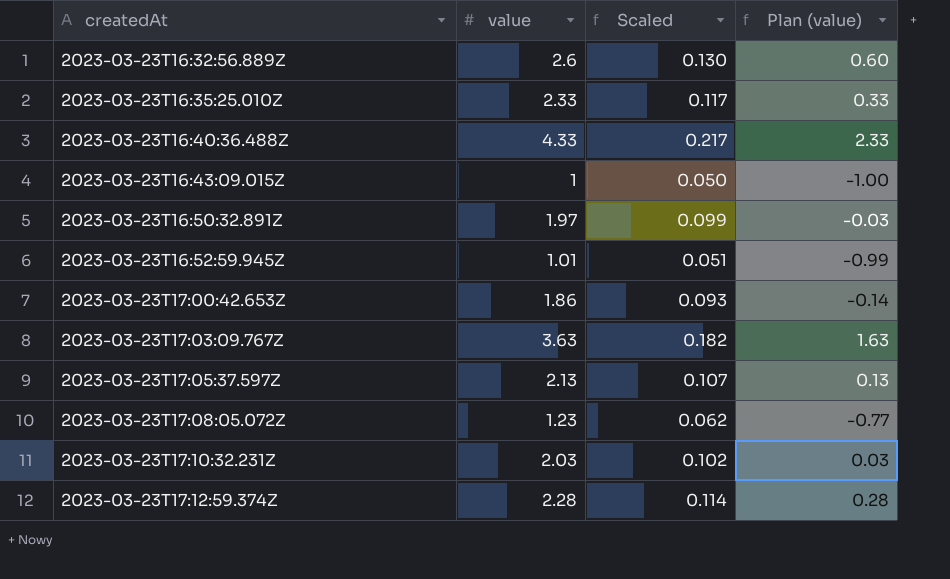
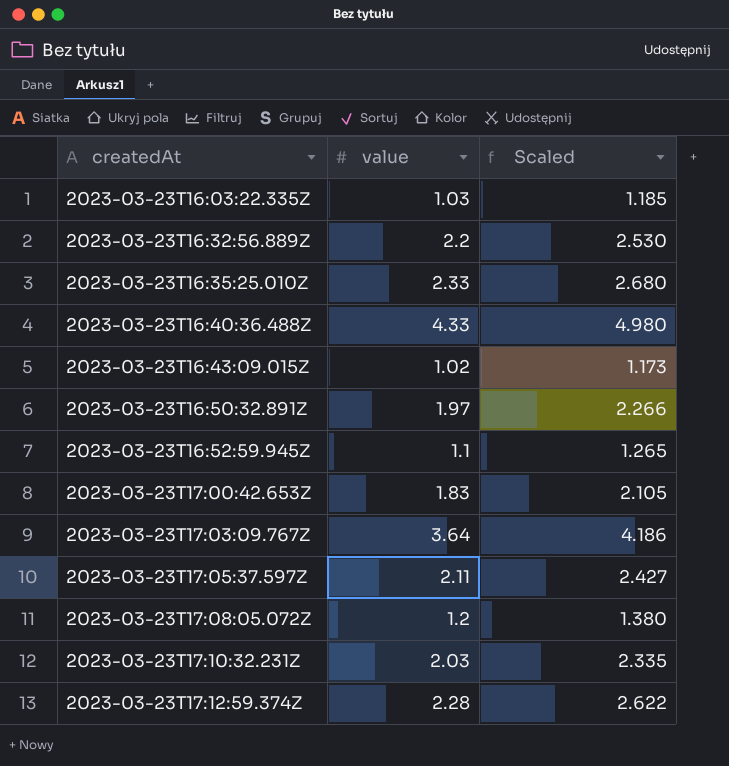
column Plan (value) | formula: [value] - 2 -> none
column Scaled | formula: [value] * 0.05 -> [value] * 1.15
row 2023-03-23T16:03:22.335Z: none -> 1.03 | 1.185
2023-03-23T16:32:56.889Z | value: 2.6 -> 2.2
2023-03-23T16:43:09.015Z | value: 1 -> 1.02
2023-03-23T16:52:59.945Z | value: 1.01 -> 1.1
2023-03-23T17:00:42.653Z | value: 1.86 -> 1.83
2023-03-23T17:03:09.767Z | value: 3.63 -> 3.64
2023-03-23T17:05:37.597Z | value: 2.13 -> 2.11
2023-03-23T17:08:05.072Z | value: 1.23 -> 1.2

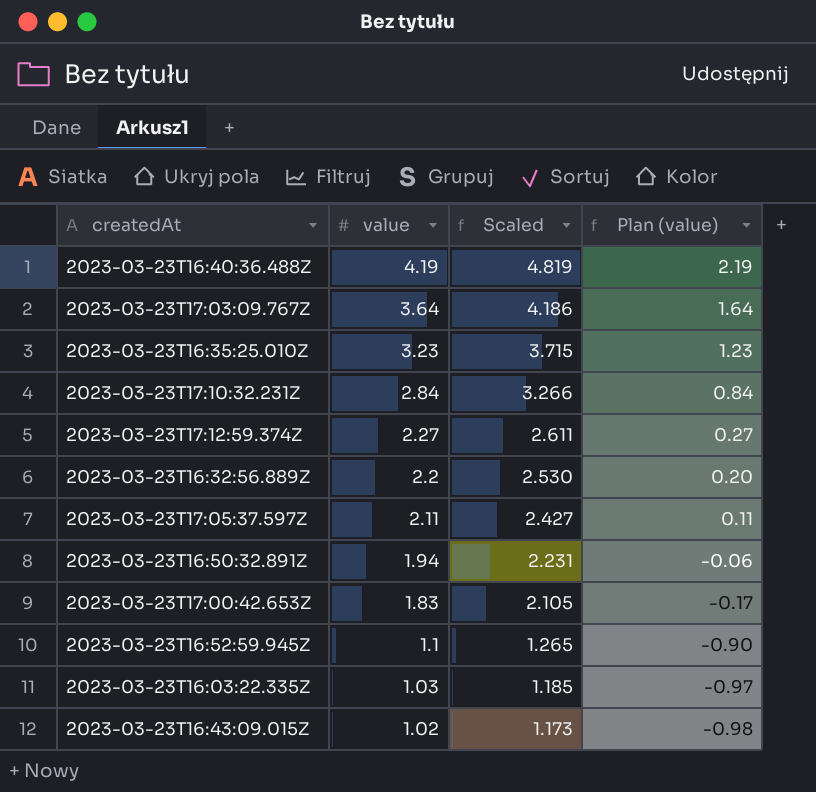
row order: createdAt ascending -> value descending
column Plan (value) | formula: none -> [value] - 2
row 2023-03-23T17:08:05.072Z: 1.2 | 1.380 -> none
2023-03-23T16:40:36.488Z | value: 4.33 -> 4.19
2023-03-23T16:40:36.488Z | Scaled: 4.980 -> 4.819
2023-03-23T16:35:25.010Z | value: 2.33 -> 3.23
2023-03-23T16:35:25.010Z | Scaled: 2.680 -> 3.715
2023-03-23T17:10:32.231Z | value: 2.03 -> 2.84
2023-03-23T17:10:32.231Z | Scaled: 2.335 -> 3.266
2023-03-23T17:12:59.374Z | value: 2.28 -> 2.27
2023-03-23T17:12:59.374Z | Scaled: 2.622 -> 2.611
2023-03-23T16:50:32.891Z | value: 1.97 -> 1.94
2023-03-23T16:50:32.891Z | Scaled: 2.266 -> 2.231

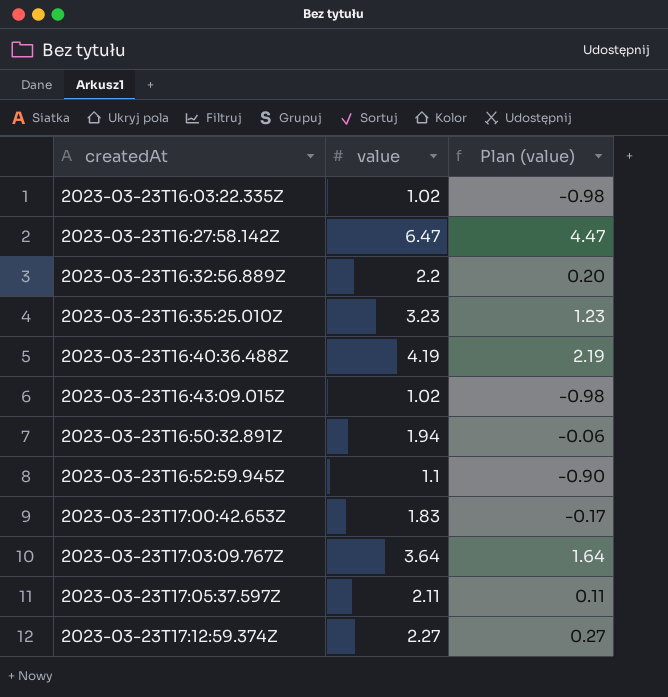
row order: value descending -> createdAt ascending
column Scaled | formula: [value] * 1.15 -> none
row 2023-03-23T17:10:32.231Z: 2.84 | 3.266 | 0.84 -> none
2023-03-23T16:03:22.335Z | value: 1.03 -> 1.02
2023-03-23T16:03:22.335Z | Plan (value): -0.97 -> -0.98
row 2023-03-23T16:27:58.142Z: none -> 6.47 | 4.47

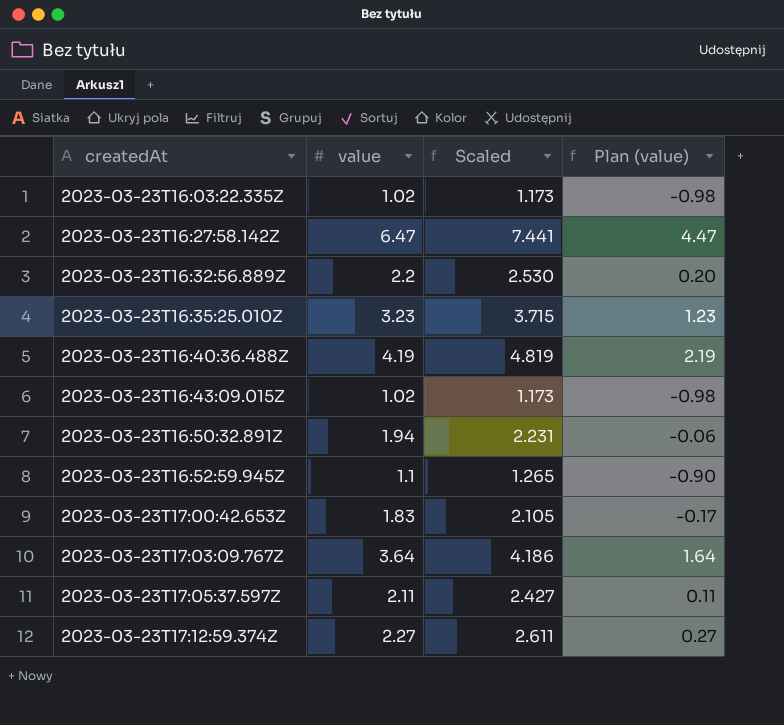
column Scaled | formula: none -> [value] * 1.15

